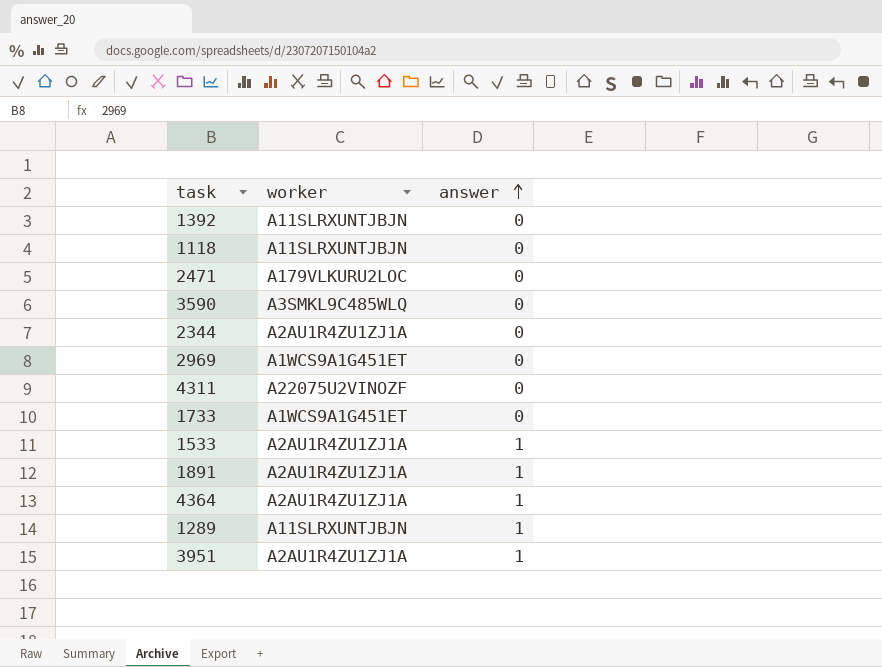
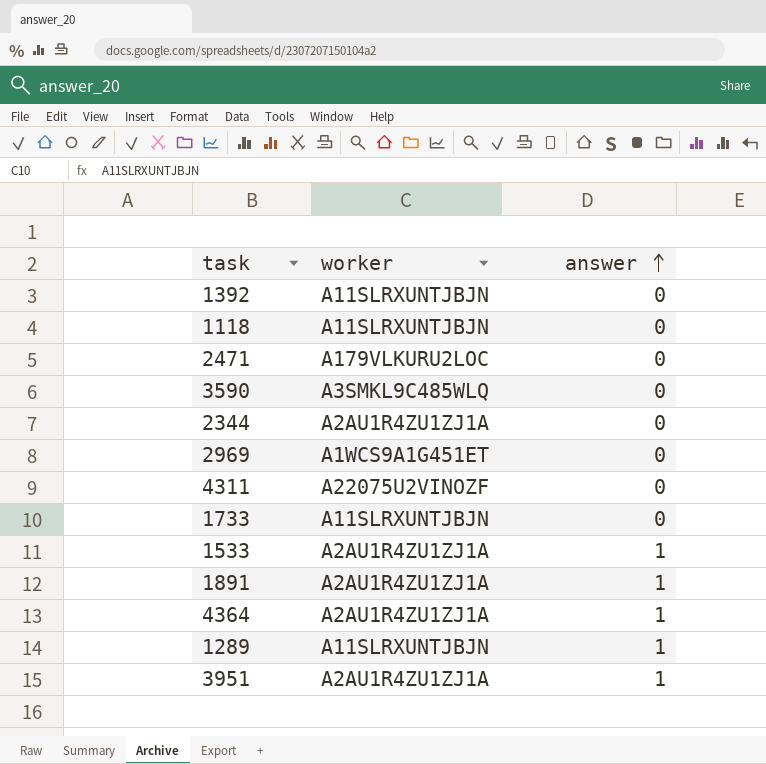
1733 | worker: A1WCS9A1G451ET -> A11SLRXUNTJBJN

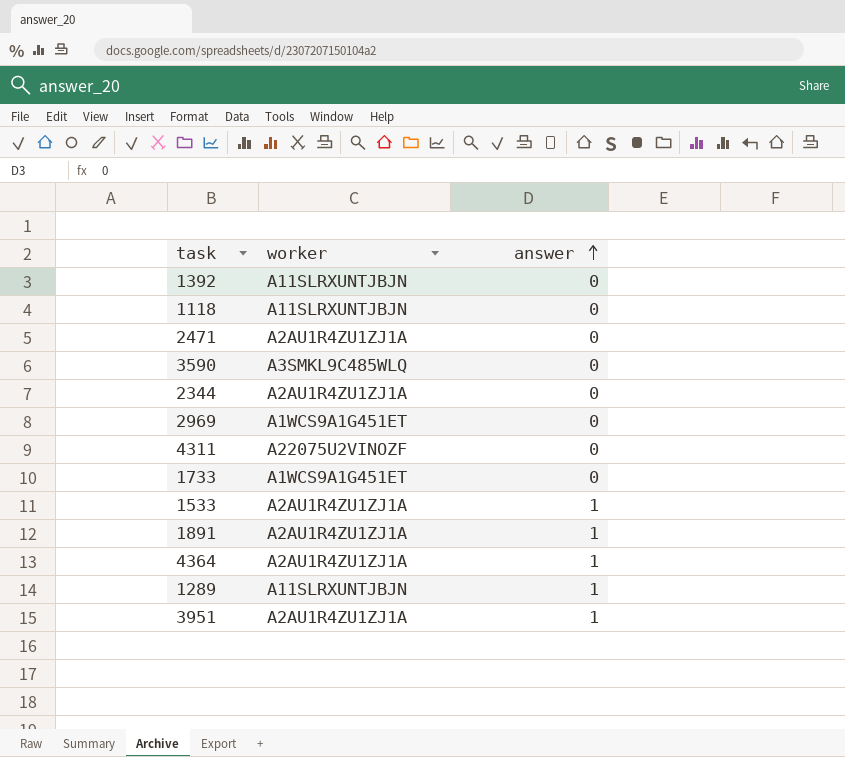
2471 | worker: A179VLKURU2LOC -> A2AU1R4ZU1ZJ1A
1733 | worker: A11SLRXUNTJBJN -> A1WCS9A1G451ET

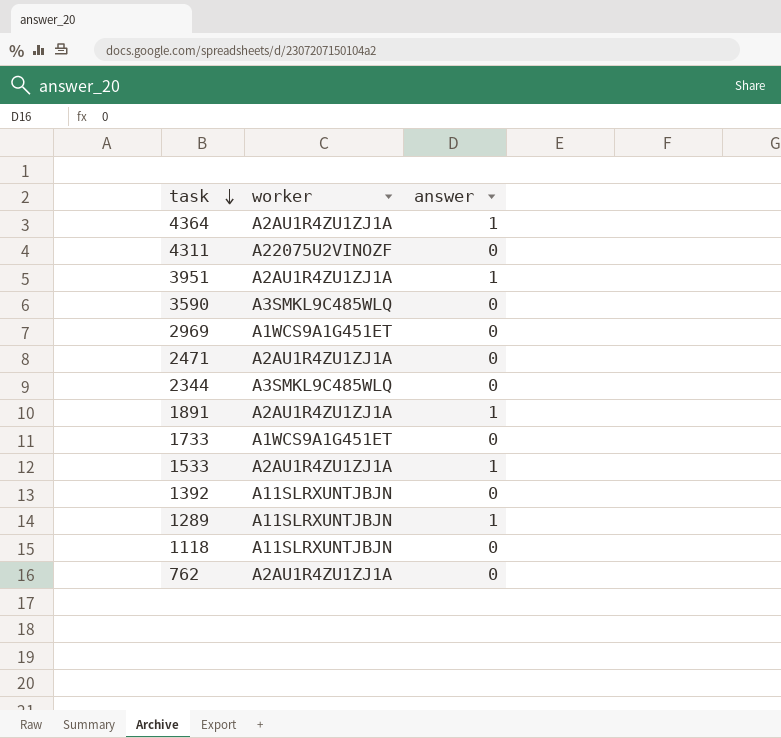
row order: answer ascending -> task descending
2344 | worker: A2AU1R4ZU1ZJ1A -> A3SMKL9C485WLQ
row 762: none -> A2AU1R4ZU1ZJ1A | 0

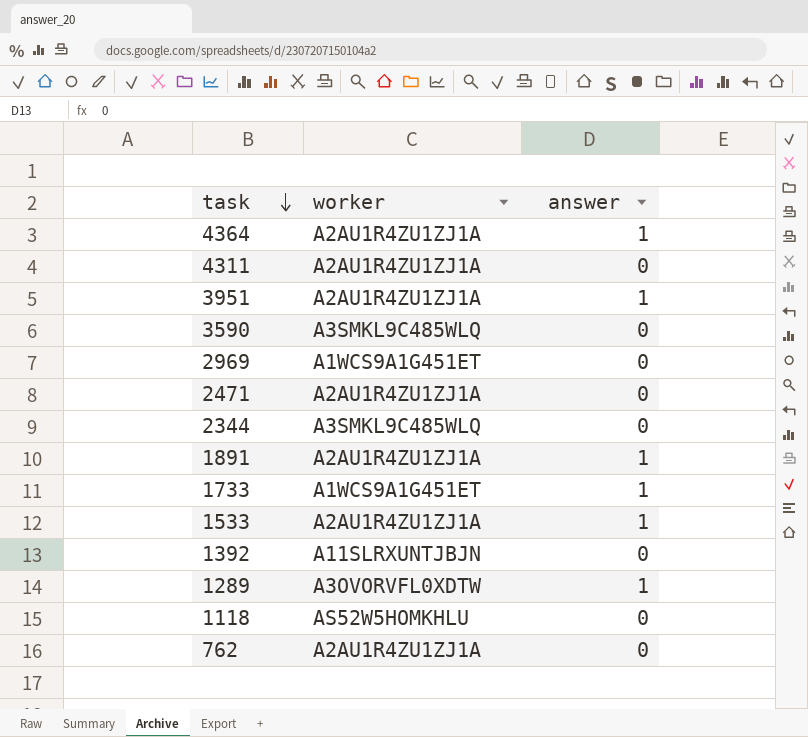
4311 | worker: A22075U2VINOZF -> A2AU1R4ZU1ZJ1A
1733 | answer: 0 -> 1
1289 | worker: A11SLRXUNTJBJN -> A3OVORVFL0XDTW
1118 | worker: A11SLRXUNTJBJN -> AS52W5HOMKHLU

